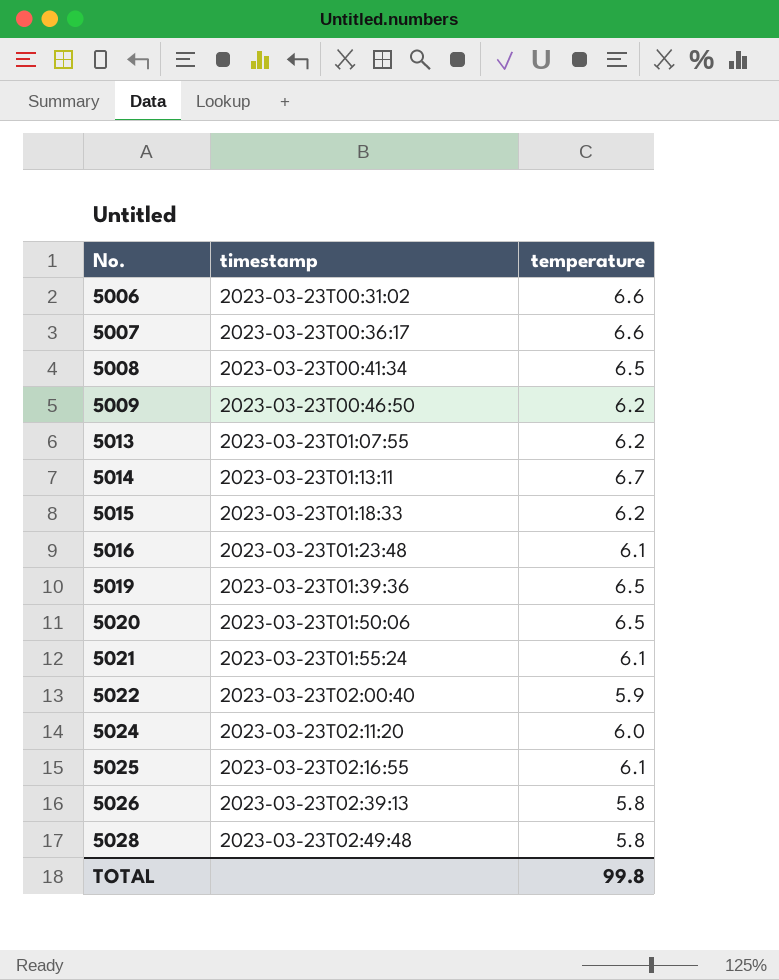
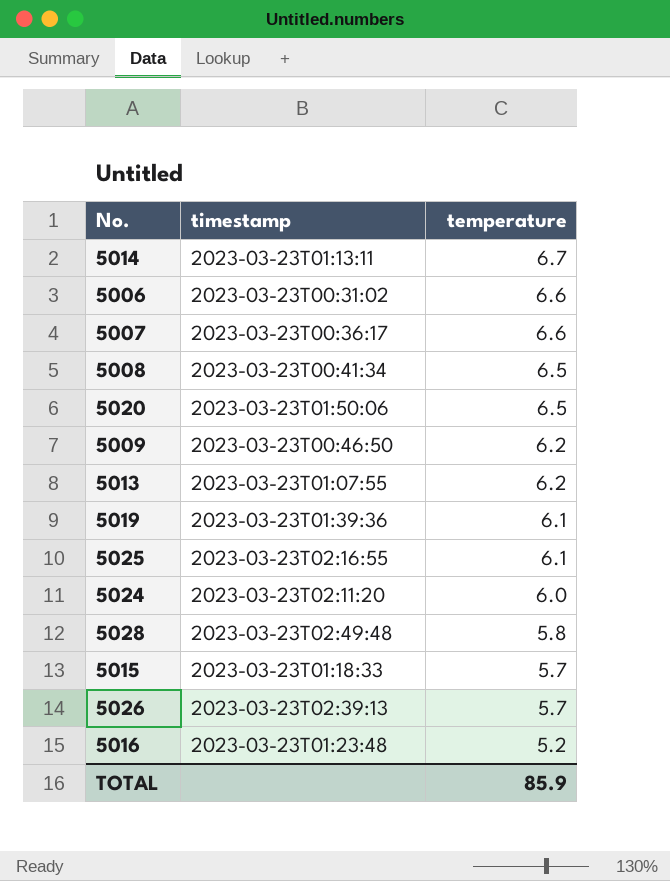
row order: No. ascending -> temperature descending
row 5021: 2023-03-23T01:55:24 | 6.1 -> none
row 5022: 2023-03-23T02:00:40 | 5.9 -> none
5019 | temperature: 6.5 -> 6.1
5015 | temperature: 6.2 -> 5.7
5026 | temperature: 5.8 -> 5.7
5016 | temperature: 6.1 -> 5.2
TOTAL | temperature: 99.8 -> 85.9

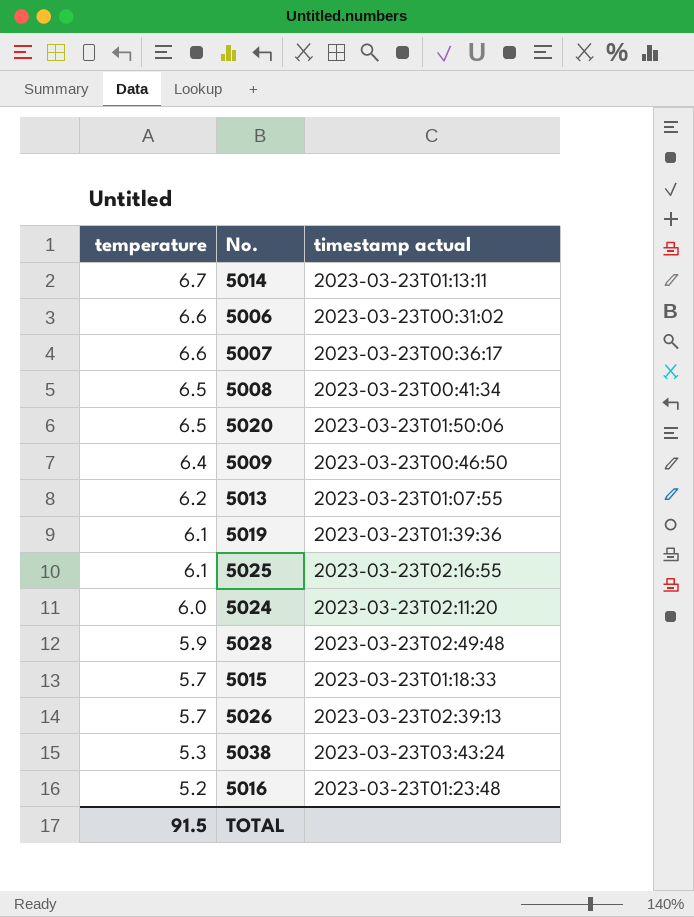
column temperature | position: 3 -> 1
column name: timestamp -> timestamp actual
5009 | temperature: 6.2 -> 6.4
5028 | temperature: 5.8 -> 5.9
row 5038: none -> 5.3 | 2023-03-23T03:43:24
TOTAL | temperature: 85.9 -> 91.5

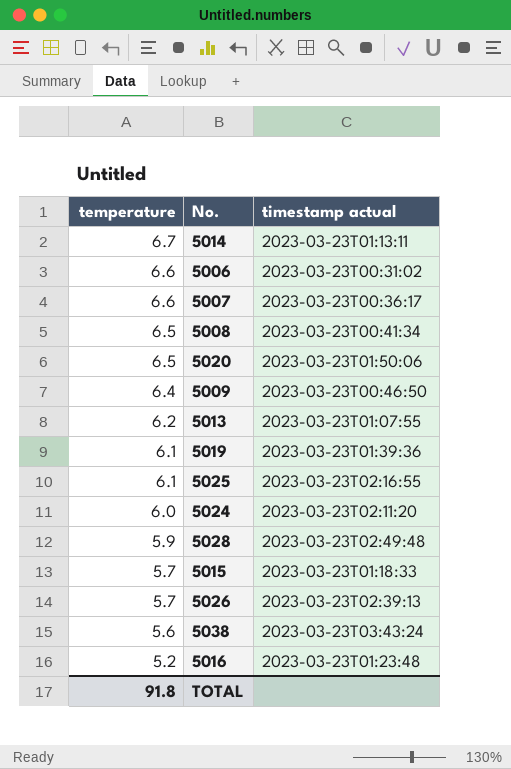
5038 | temperature: 5.3 -> 5.6
TOTAL | temperature: 91.5 -> 91.8

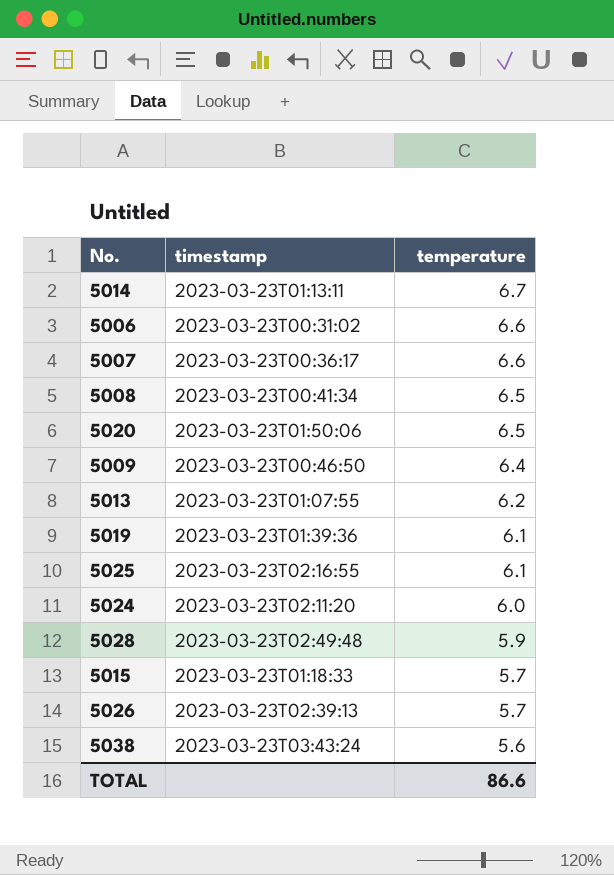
column name: timestamp actual -> timestamp
column temperature | position: 1 -> 3
row 5016: 5.2 | 2023-03-23T01:23:48 -> none
TOTAL | temperature: 91.8 -> 86.6

